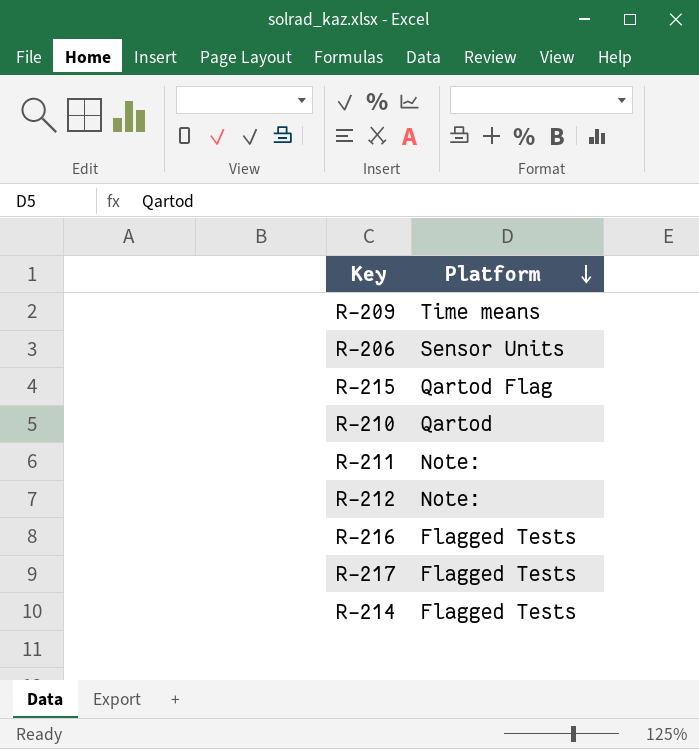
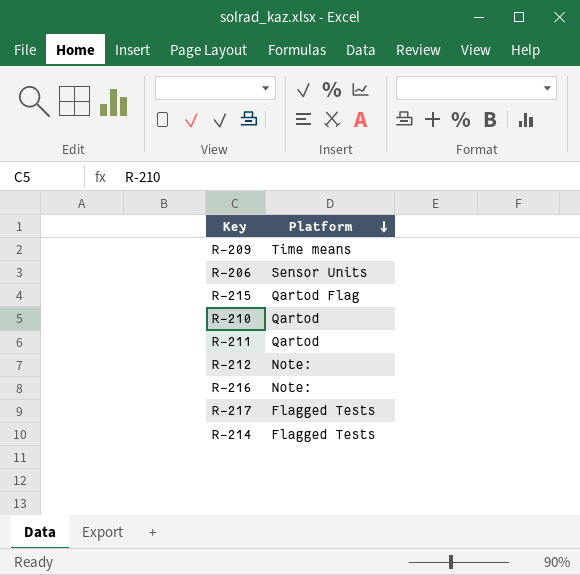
R-211 | Platform: Note: -> Qartod
R-216 | Platform: Flagged Tests -> Note:

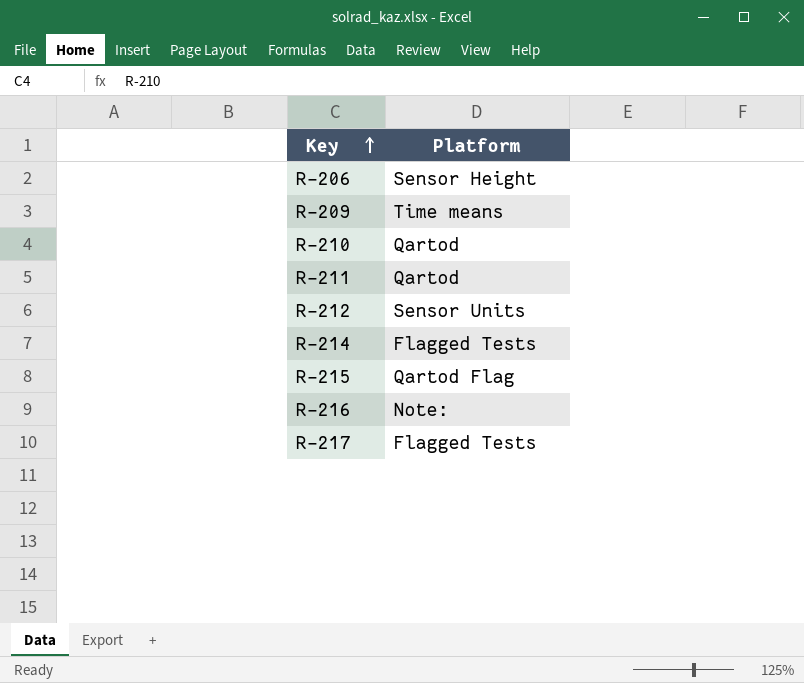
row order: Platform descending -> Key ascending
R-206 | Platform: Sensor Units -> Sensor Height
R-212 | Platform: Note: -> Sensor Units

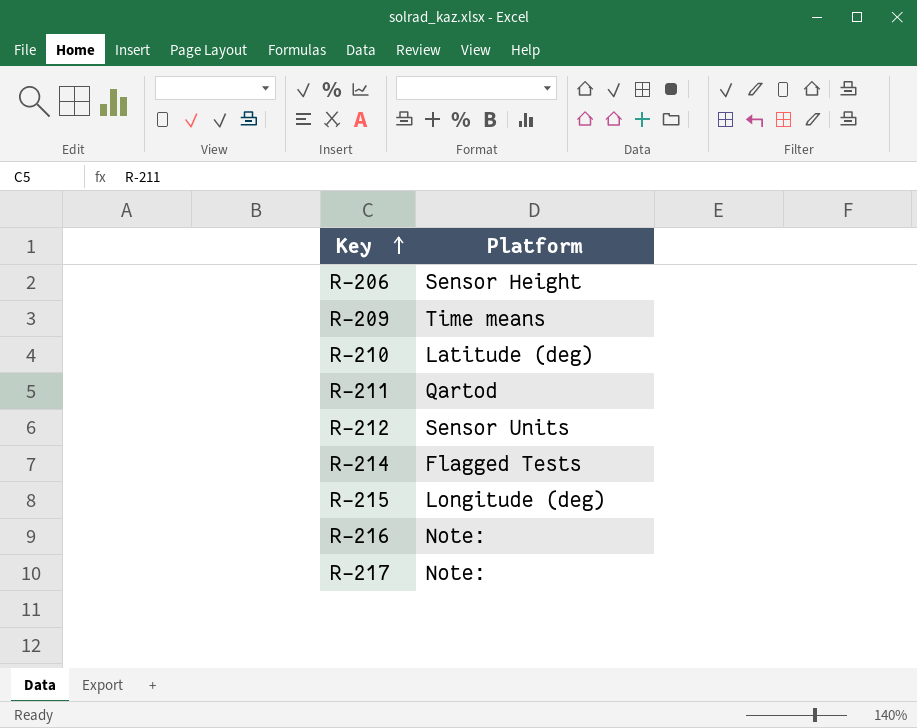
R-210 | Platform: Qartod -> Latitude (deg)
R-215 | Platform: Qartod Flag -> Longitude (deg)
R-217 | Platform: Flagged Tests -> Note:

